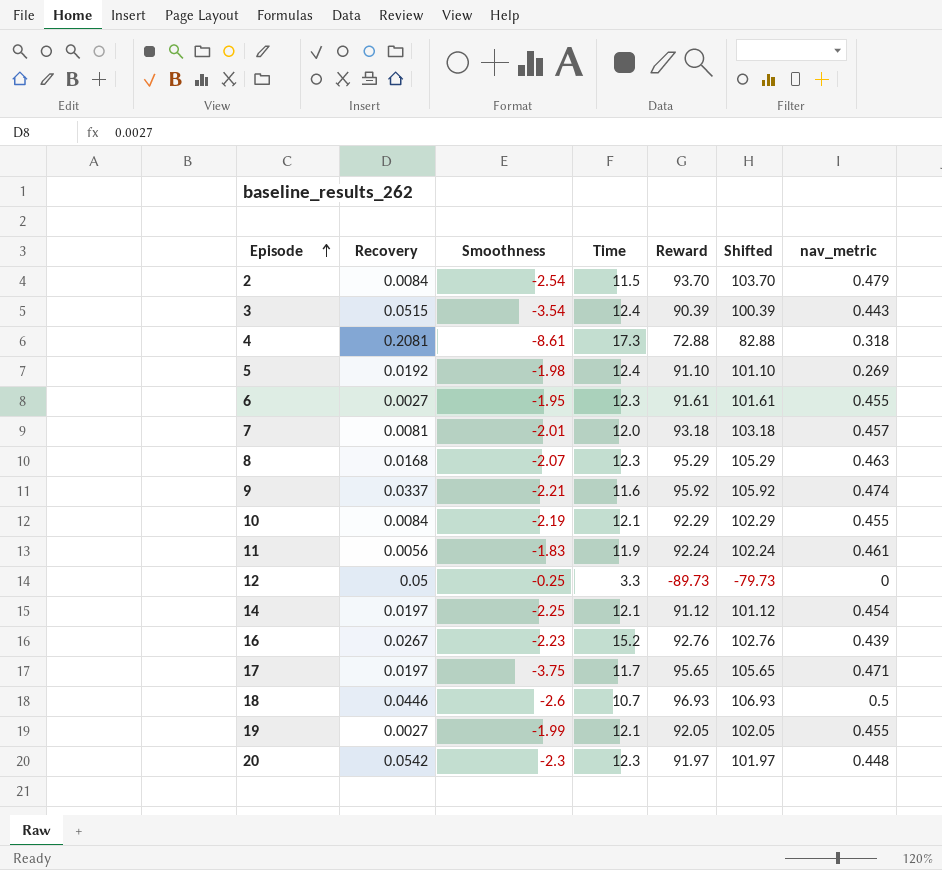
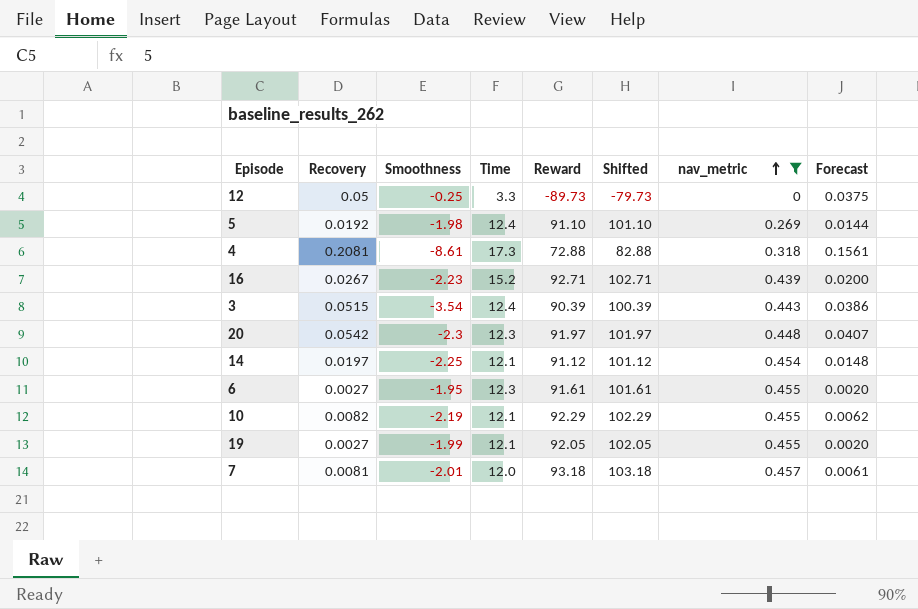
filter: none -> nav_metric <= 0.457
row order: Episode ascending -> nav_metric ascending
column Forecast | formula: none -> [Recovery] * 0.75
16 | Reward: 92.76 -> 92.71
16 | Shifted: 102.76 -> 102.71
10 | Recovery: 0.0084 -> 0.0082

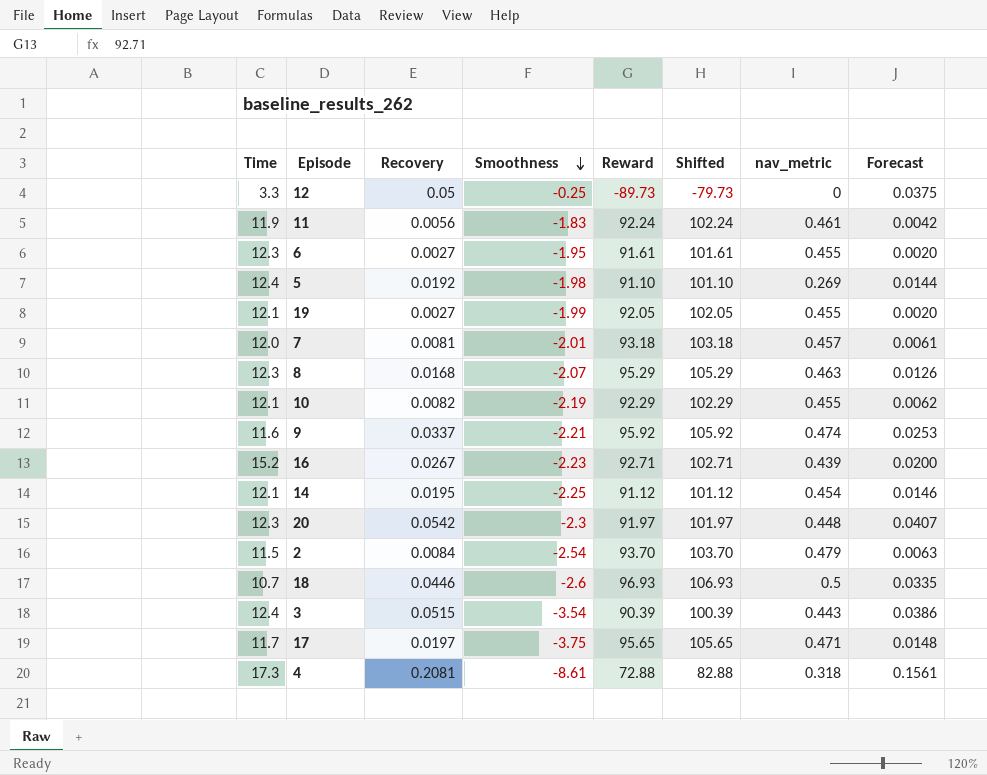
filter: nav_metric <= 0.457 -> none
row order: nav_metric ascending -> Smoothness descending
column Time | position: 4 -> 1
14 | Recovery: 0.0197 -> 0.0195
14 | Forecast: 0.0148 -> 0.0146

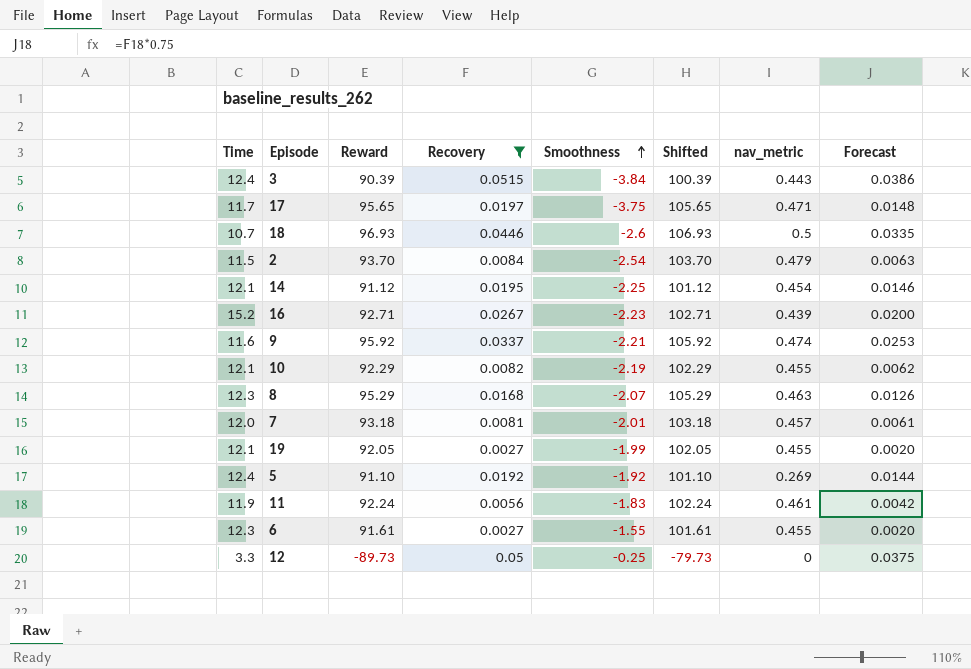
filter: none -> Recovery <= 0.0515
row order: Smoothness descending -> Smoothness ascending
column Reward | position: 5 -> 3
3 | Smoothness: -3.54 -> -3.84
5 | Smoothness: -1.98 -> -1.92
6 | Smoothness: -1.95 -> -1.55

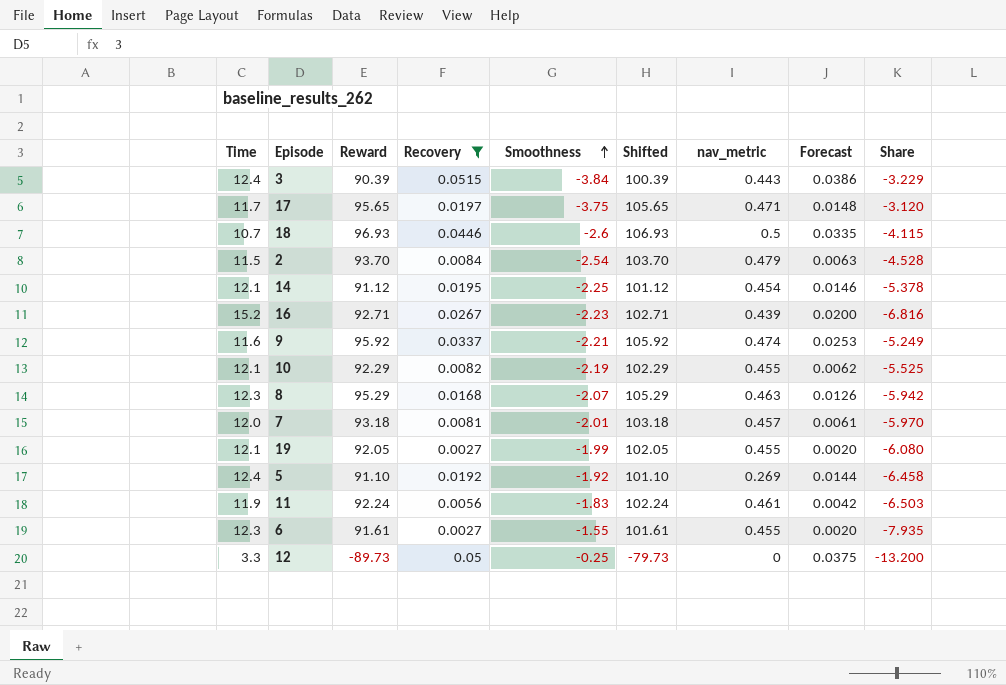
column Share | formula: none -> [Time] / [Smoothness]

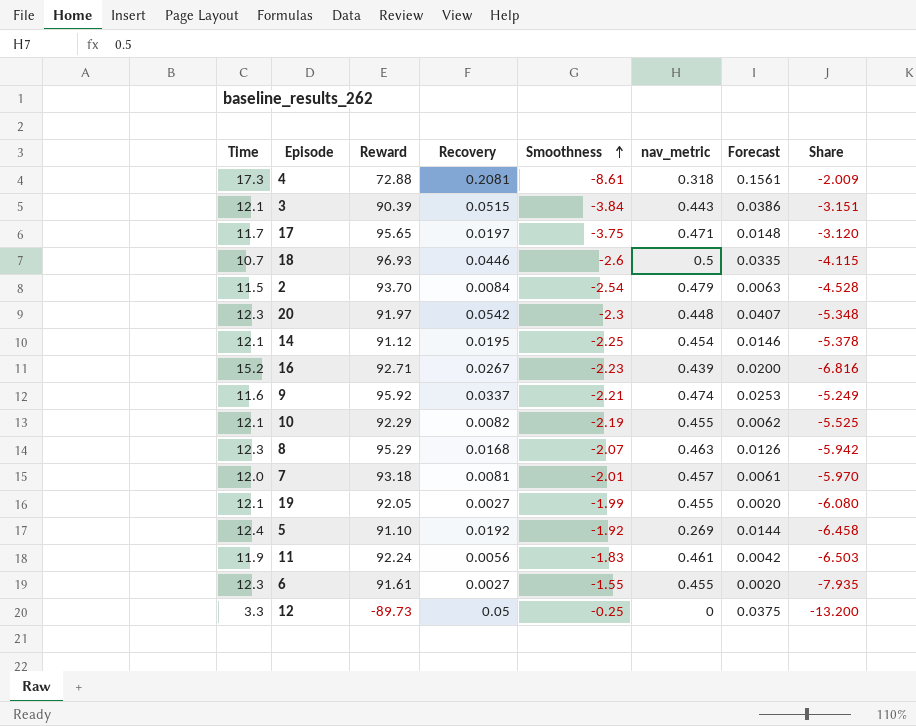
filter: Recovery <= 0.0515 -> none
column Shifted | formula: [Reward] + 10 -> none
3 | Time: 12.4 -> 12.1
3 | Share: -3.229 -> -3.151

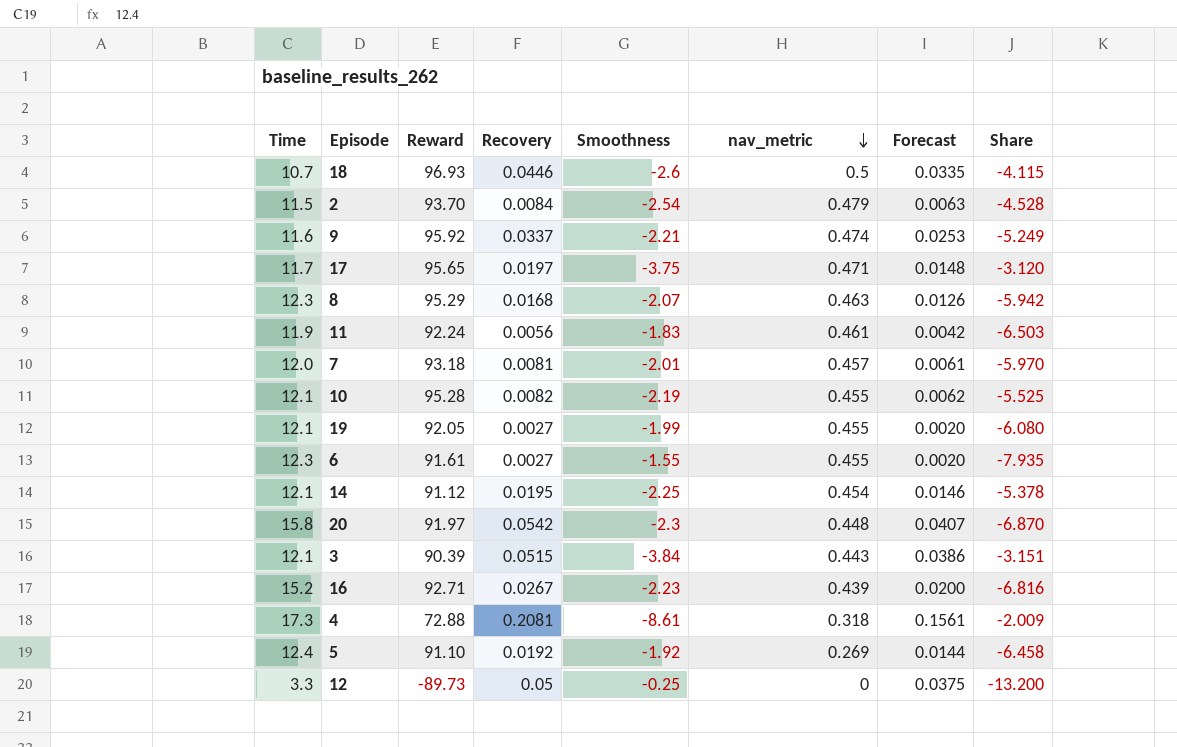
row order: Smoothness ascending -> nav_metric descending
10 | Reward: 92.29 -> 95.28
20 | Time: 12.3 -> 15.8
20 | Share: -5.348 -> -6.870

